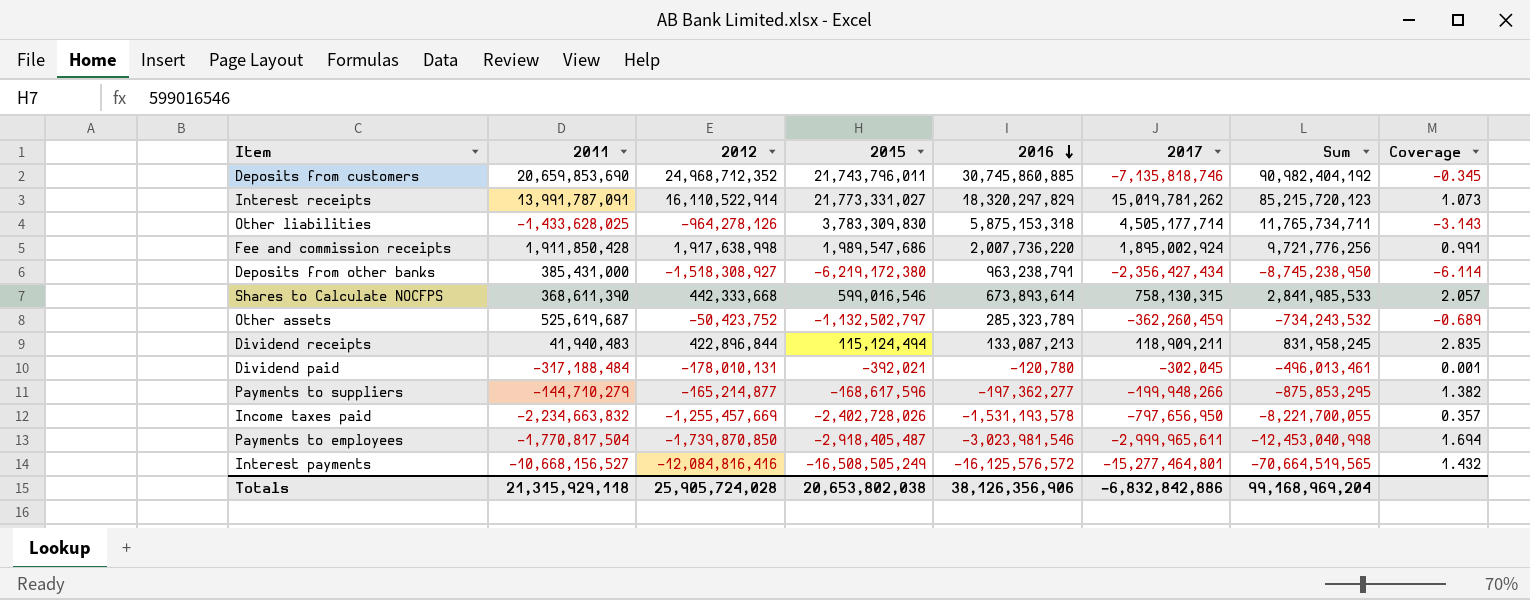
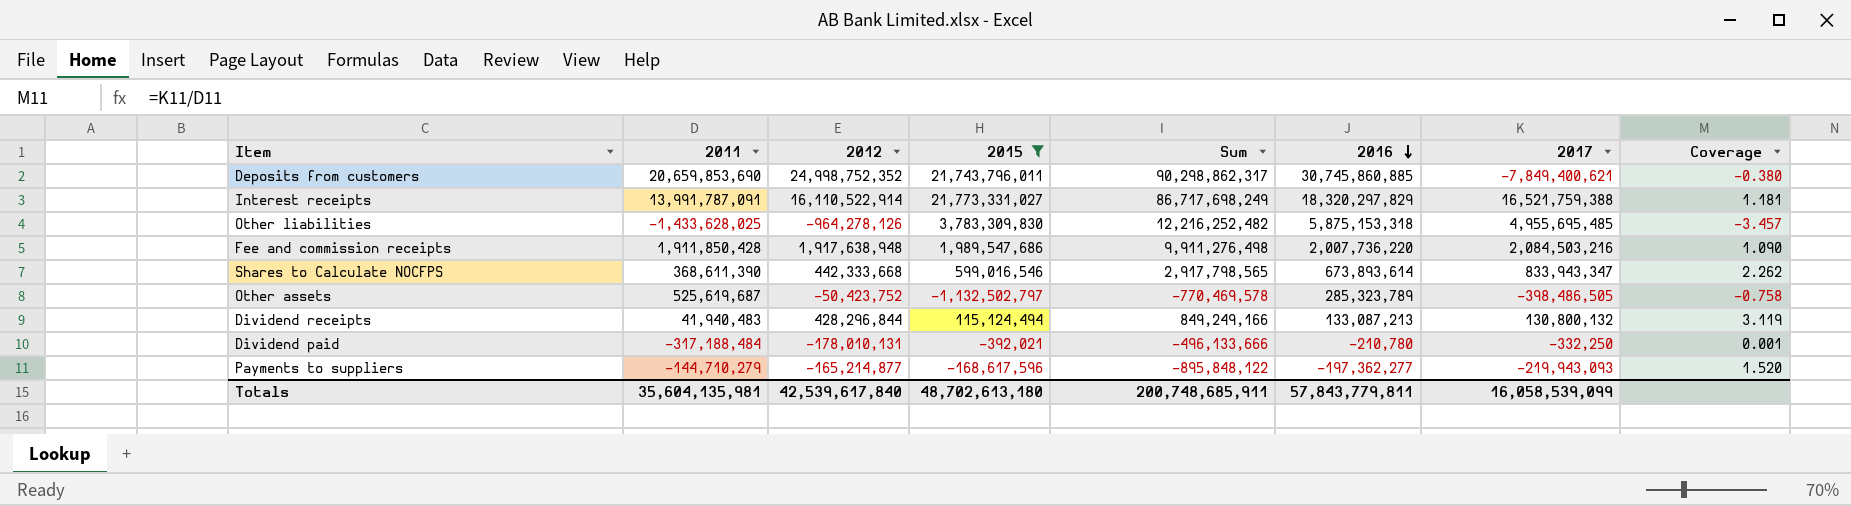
filter: none -> 2015 >= -1,132,502,797
column Sum | position: 7 -> 5
Deposits from customers | 2012: 24,968,712,352 -> 24,998,752,352
Deposits from customers | Sum: 90,982,404,192 -> 90,298,862,317
Deposits from customers | 2017: -7,135,818,746 -> -7,849,400,621
Deposits from customers | Coverage: -0.345 -> -0.380
Interest receipts | Sum: 85,215,720,123 -> 86,717,698,249
Interest receipts | 2017: 15,019,781,262 -> 16,521,759,388
Interest receipts | Coverage: 1.073 -> 1.181
Other liabilities | Sum: 11,765,734,711 -> 12,216,252,482
Other liabilities | 2017: 4,505,177,714 -> 4,955,695,485
Other liabilities | Coverage: -3.143 -> -3.457
Fee and commission receipts | 2012: 1,917,638,998 -> 1,917,638,948
Fee and commission receipts | Sum: 9,721,776,256 -> 9,911,276,498
Fee and commission receipts | 2017: 1,895,002,924 -> 2,084,503,216
Fee and commission receipts | Coverage: 0.991 -> 1.090
Shares to Calculate NOCFPS | Sum: 2,841,985,533 -> 2,917,798,565
Shares to Calculate NOCFPS | 2017: 758,130,315 -> 833,943,347
Shares to Calculate NOCFPS | Coverage: 2.057 -> 2.262
Other assets | Sum: -734,243,532 -> -770,469,578
Other assets | 2017: -362,260,459 -> -398,486,505
Other assets | Coverage: -0.689 -> -0.758
Dividend receipts | 2012: 422,896,844 -> 428,296,844
Dividend receipts | Sum: 831,958,245 -> 849,249,166
Dividend receipts | 2017: 118,909,211 -> 130,800,132
Dividend receipts | Coverage: 2.835 -> 3.119
Dividend paid | Sum: -496,013,461 -> -496,133,666
Dividend paid | 2016: -120,780 -> -210,780
Dividend paid | 2017: -302,045 -> -332,250
Payments to suppliers | Sum: -875,853,295 -> -895,848,122
Payments to suppliers | 2017: -199,948,266 -> -219,943,093
Payments to suppliers | Coverage: 1.382 -> 1.520
Totals | 2011: 21,315,929,118 -> 35,604,135,981
Totals | 2012: 25,905,724,028 -> 42,539,617,840
Totals | 2015: 20,653,802,038 -> 48,702,613,180
Totals | Sum: 99,168,969,204 -> 200,748,685,911
Totals | 2016: 38,126,356,906 -> 57,843,779,811
Totals | 2017: -6,832,842,886 -> 16,058,539,099

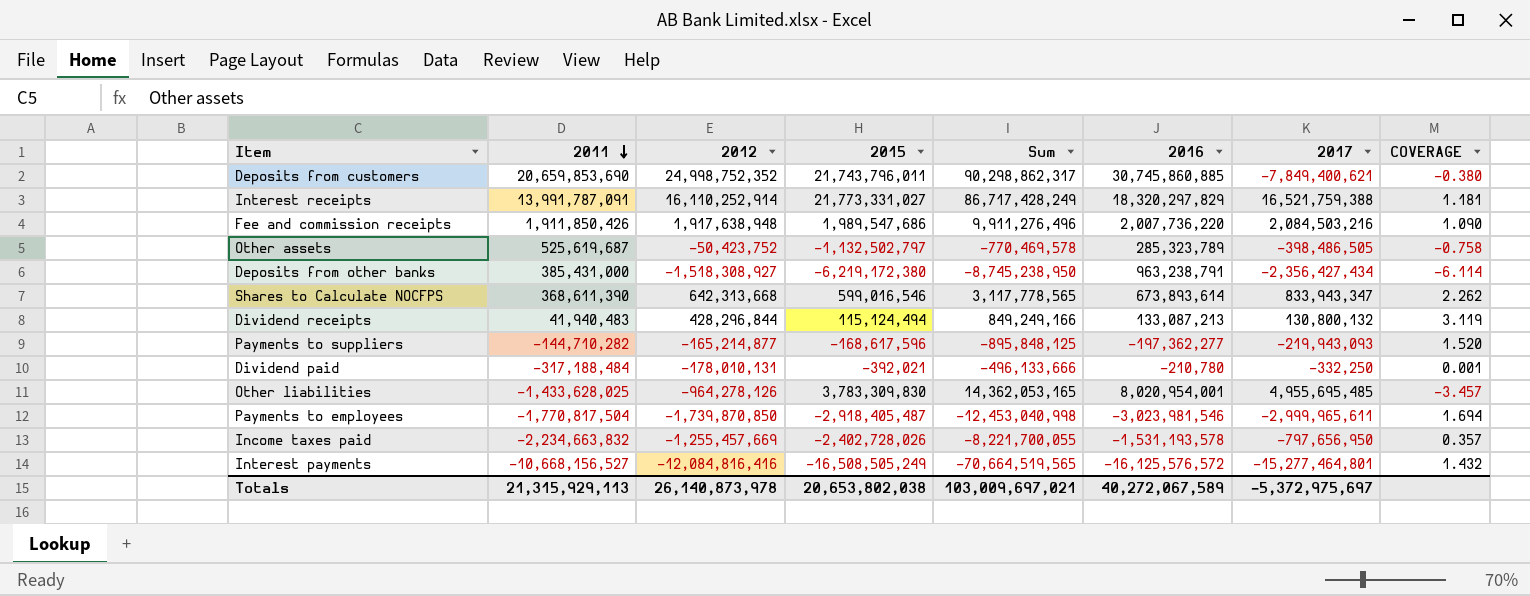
filter: 2015 >= -1,132,502,797 -> none
row order: 2016 descending -> 2011 descending
column name: Coverage -> COVERAGE
Interest receipts | 2012: 16,110,522,914 -> 16,110,252,914
Interest receipts | Sum: 86,717,698,249 -> 86,717,428,249
Fee and commission receipts | 2011: 1,911,850,428 -> 1,911,850,426
Fee and commission receipts | Sum: 9,911,276,498 -> 9,911,276,496
Shares to Calculate NOCFPS | 2012: 442,333,668 -> 642,313,668
Shares to Calculate NOCFPS | Sum: 2,917,798,565 -> 3,117,778,565
Payments to suppliers | 2011: -144,710,279 -> -144,710,282
Payments to suppliers | Sum: -895,848,122 -> -895,848,125
Other liabilities | Sum: 12,216,252,482 -> 14,362,053,165
Other liabilities | 2016: 5,875,153,318 -> 8,020,954,001
Totals | 2011: 35,604,135,981 -> 21,315,929,113
Totals | 2012: 42,539,617,840 -> 26,140,873,978
Totals | 2015: 48,702,613,180 -> 20,653,802,038
Totals | Sum: 200,748,685,911 -> 103,009,697,021
Totals | 2016: 57,843,779,811 -> 40,272,067,589
Totals | 2017: 16,058,539,099 -> -5,372,975,697

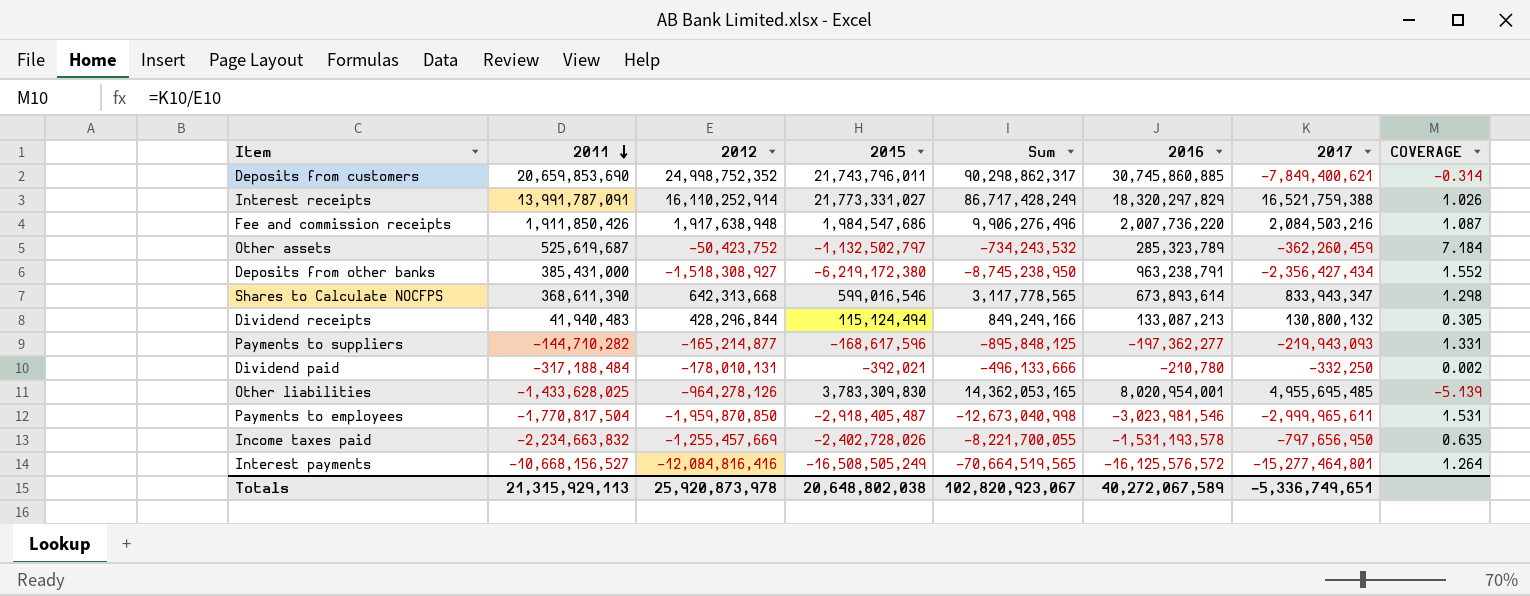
column COVERAGE | formula: [2017] / [2011] -> [2017] / [2012]
Fee and commission receipts | 2015: 1,989,547,686 -> 1,984,547,686
Fee and commission receipts | Sum: 9,911,276,496 -> 9,906,276,496
Other assets | Sum: -770,469,578 -> -734,243,532
Other assets | 2017: -398,486,505 -> -362,260,459
Payments to employees | 2012: -1,739,870,850 -> -1,959,870,850
Payments to employees | Sum: -12,453,040,998 -> -12,673,040,998
Totals | 2012: 26,140,873,978 -> 25,920,873,978
Totals | 2015: 20,653,802,038 -> 20,648,802,038
Totals | Sum: 103,009,697,021 -> 102,820,923,067
Totals | 2017: -5,372,975,697 -> -5,336,749,651

